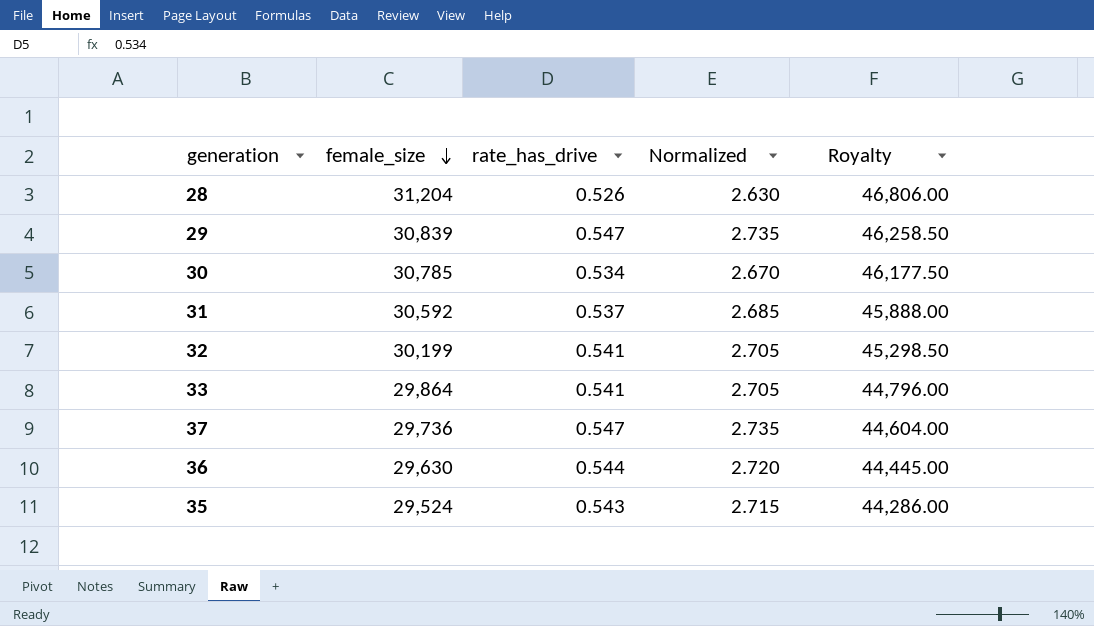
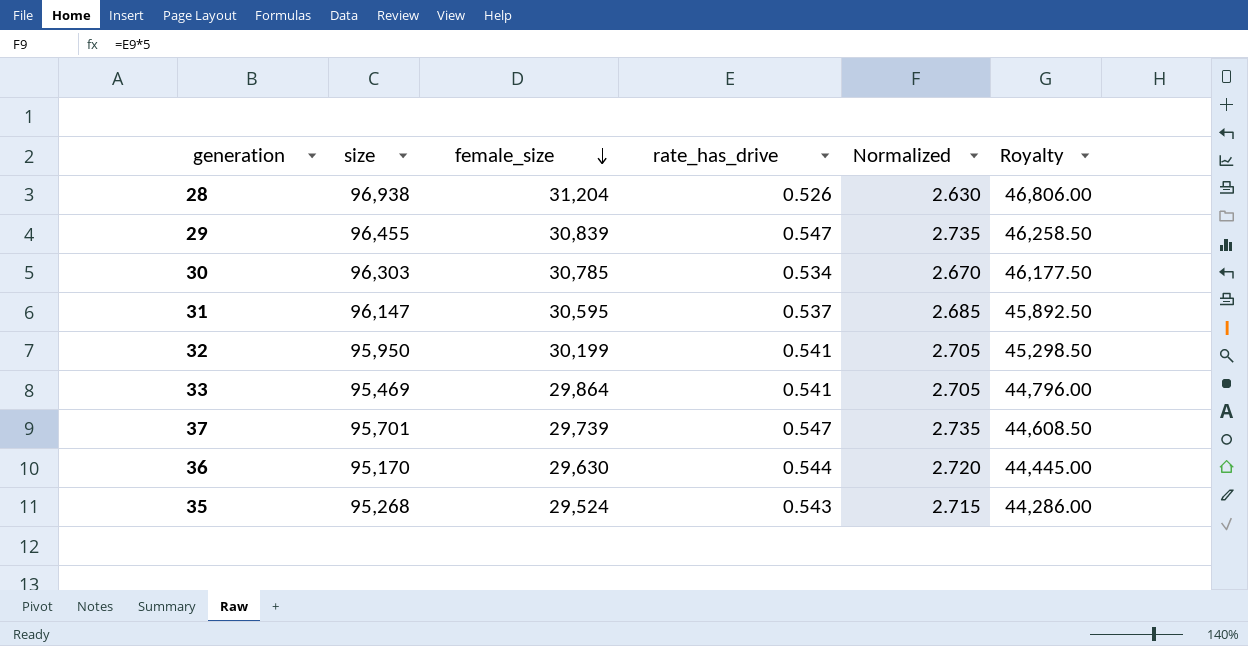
column size | position: none -> 2
31 | female_size: 30,592 -> 30,595
31 | Royalty: 45,888.00 -> 45,892.50
37 | female_size: 29,736 -> 29,739
37 | Royalty: 44,604.00 -> 44,608.50

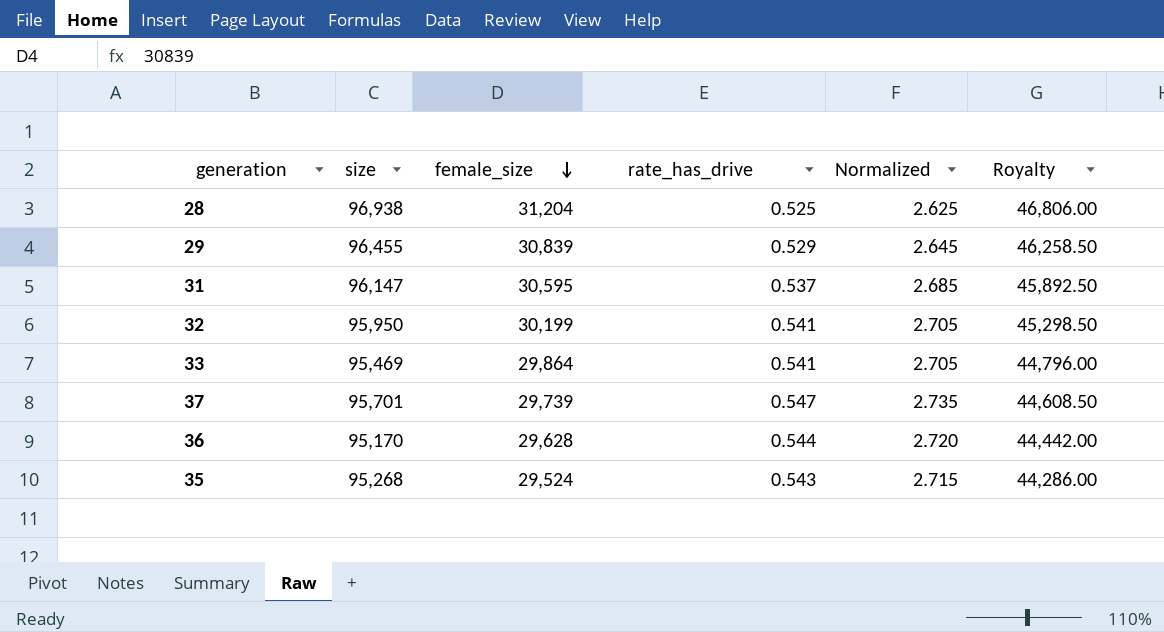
row 30: 96,303 | 30,785 | 0.534 | 2.670 | 46,177.50 -> none
28 | rate_has_drive: 0.526 -> 0.525
28 | Normalized: 2.630 -> 2.625
29 | rate_has_drive: 0.547 -> 0.529
29 | Normalized: 2.735 -> 2.645
36 | female_size: 29,630 -> 29,628
36 | Royalty: 44,445.00 -> 44,442.00

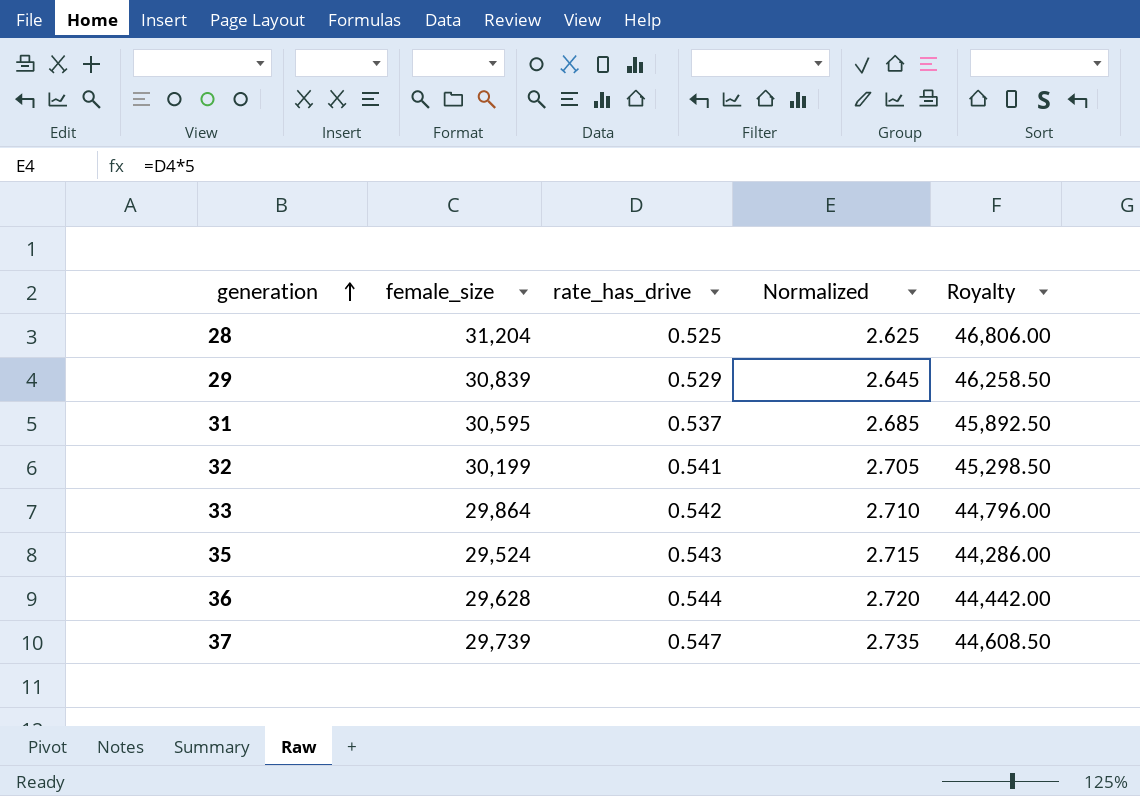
row order: female_size descending -> generation ascending
column size | position: 2 -> none
33 | rate_has_drive: 0.541 -> 0.542
33 | Normalized: 2.705 -> 2.710

